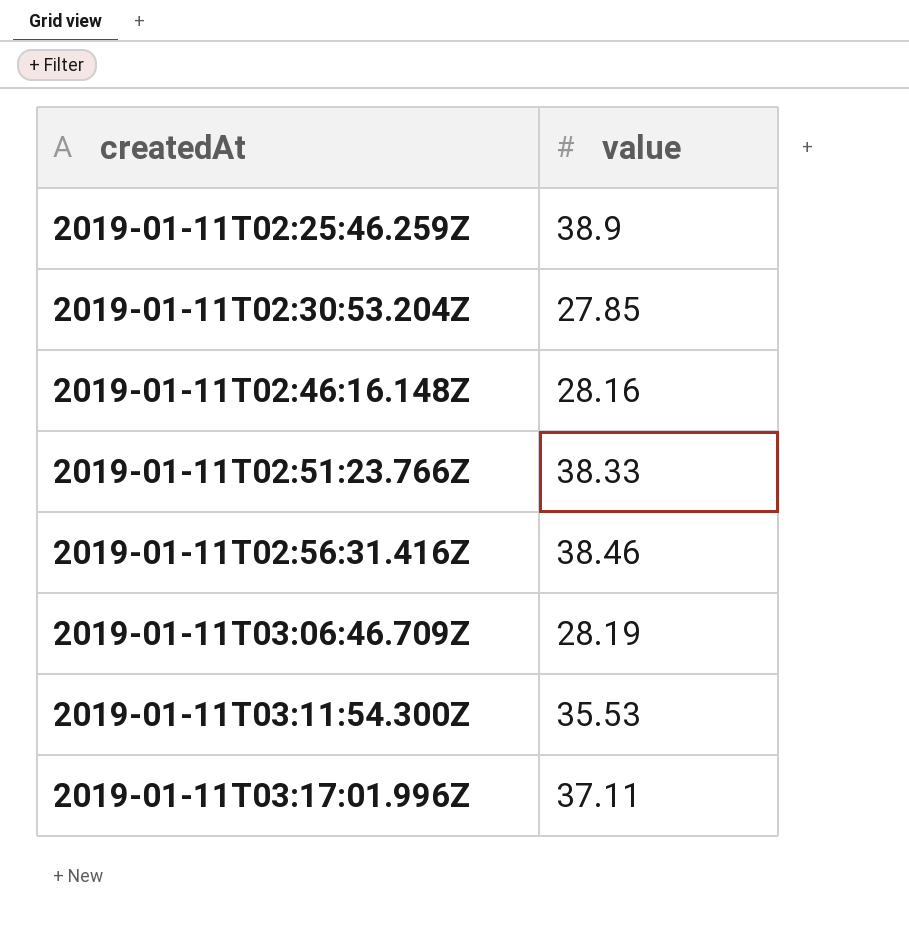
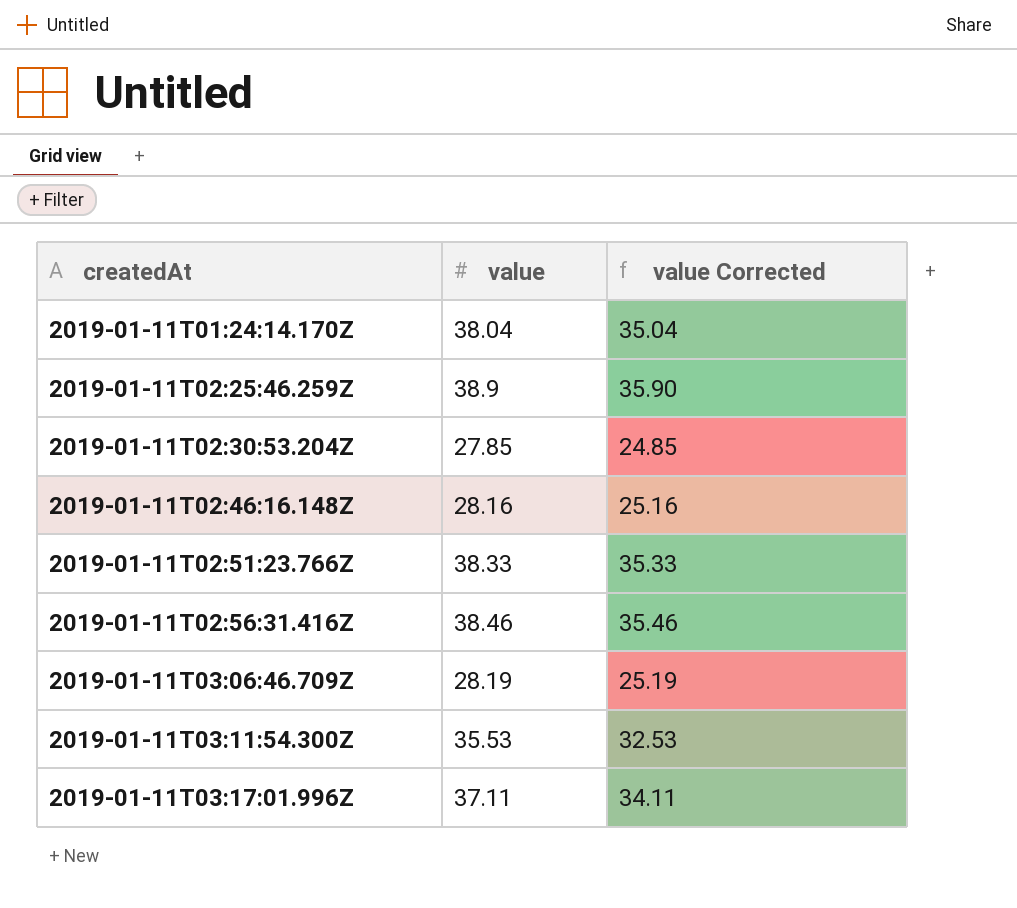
column value Corrected | formula: none -> [value] - 3
row 2019-01-11T01:24:14.170Z: none -> 38.04 | 35.04

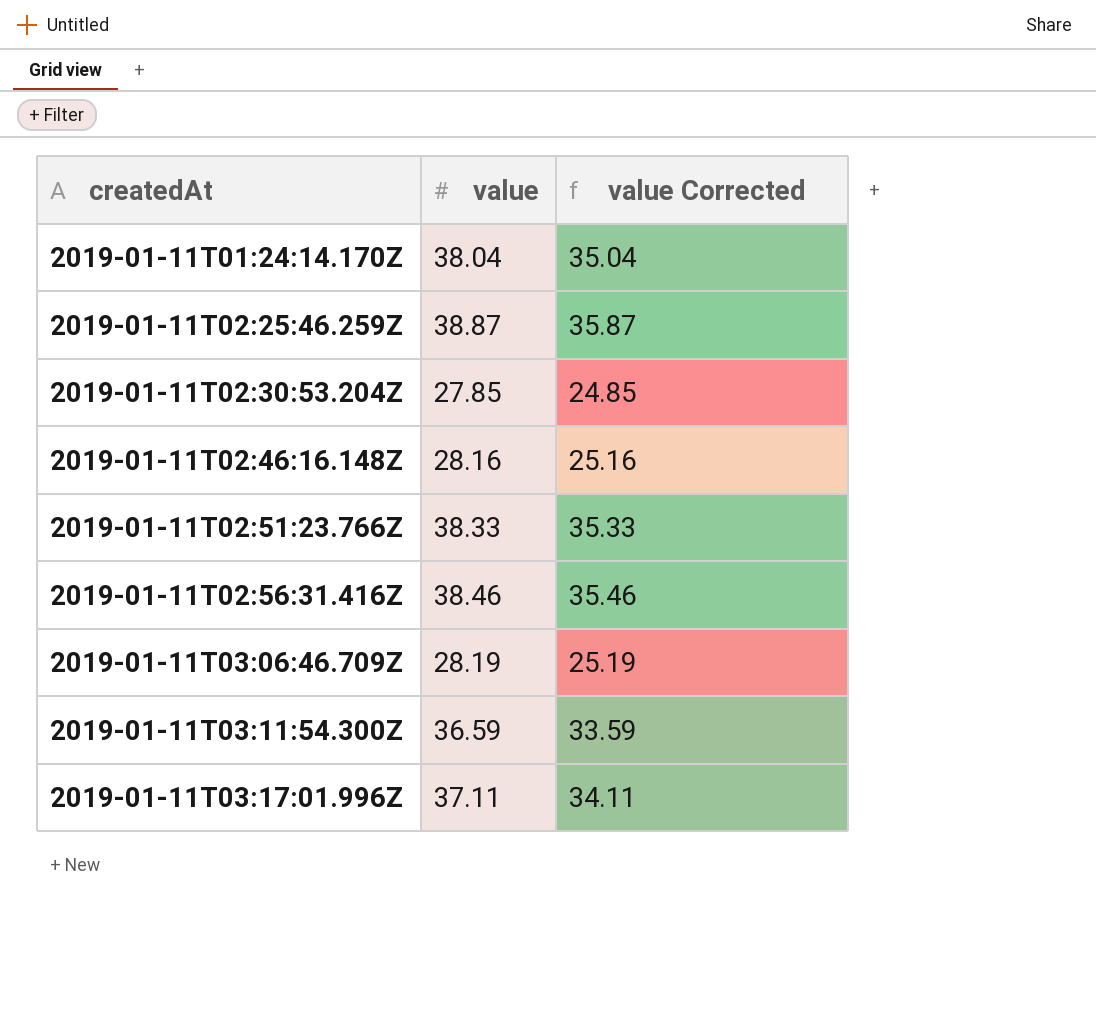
2019-01-11T02:25:46.259Z | value: 38.9 -> 38.87
2019-01-11T02:25:46.259Z | value Corrected: 35.90 -> 35.87
2019-01-11T03:11:54.300Z | value: 35.53 -> 36.59
2019-01-11T03:11:54.300Z | value Corrected: 32.53 -> 33.59

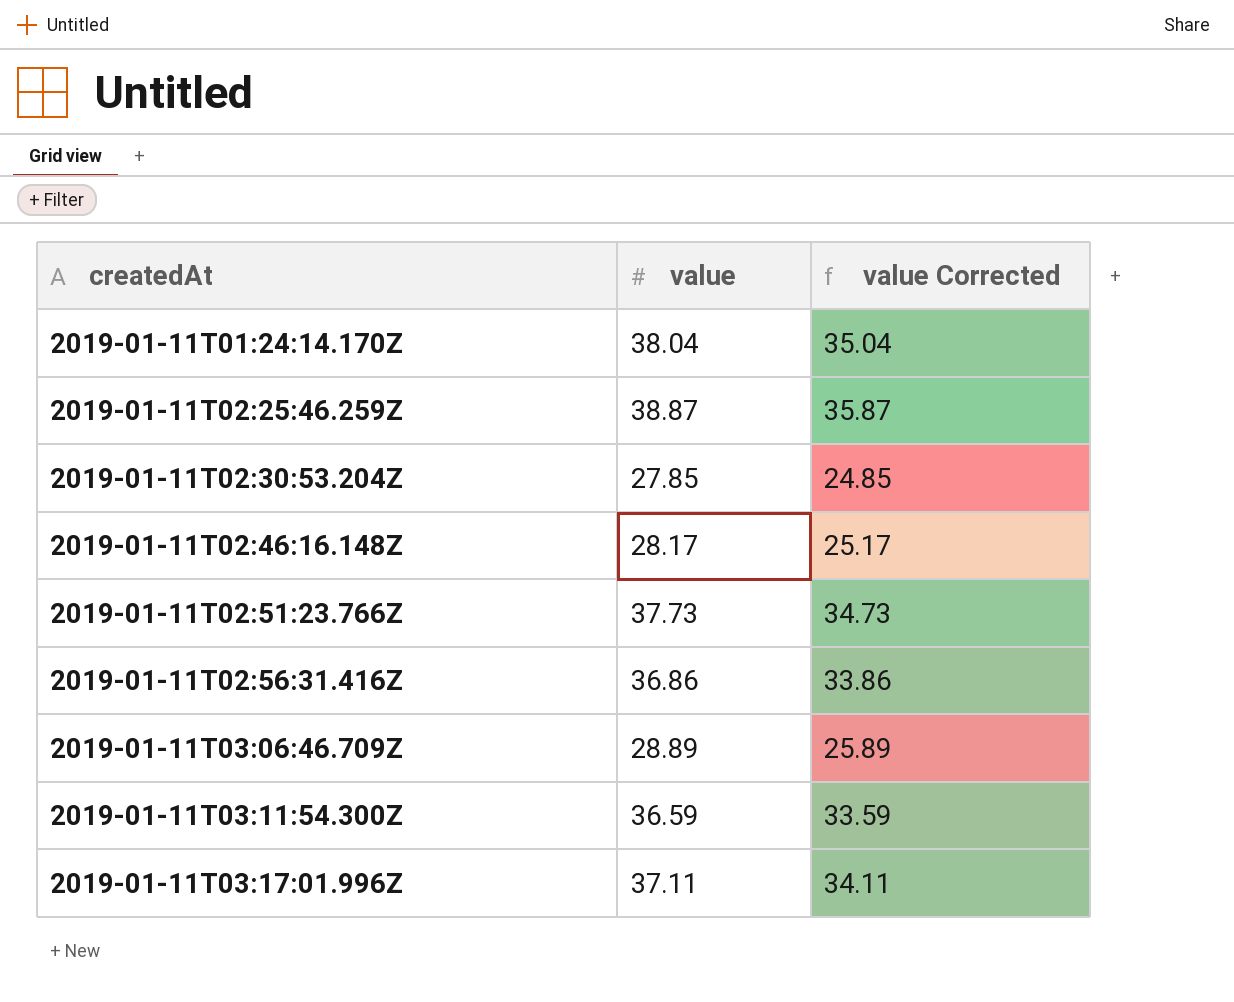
2019-01-11T02:46:16.148Z | value: 28.16 -> 28.17
2019-01-11T02:46:16.148Z | value Corrected: 25.16 -> 25.17
2019-01-11T02:51:23.766Z | value: 38.33 -> 37.73
2019-01-11T02:51:23.766Z | value Corrected: 35.33 -> 34.73
2019-01-11T02:56:31.416Z | value: 38.46 -> 36.86
2019-01-11T02:56:31.416Z | value Corrected: 35.46 -> 33.86
2019-01-11T03:06:46.709Z | value: 28.19 -> 28.89
2019-01-11T03:06:46.709Z | value Corrected: 25.19 -> 25.89

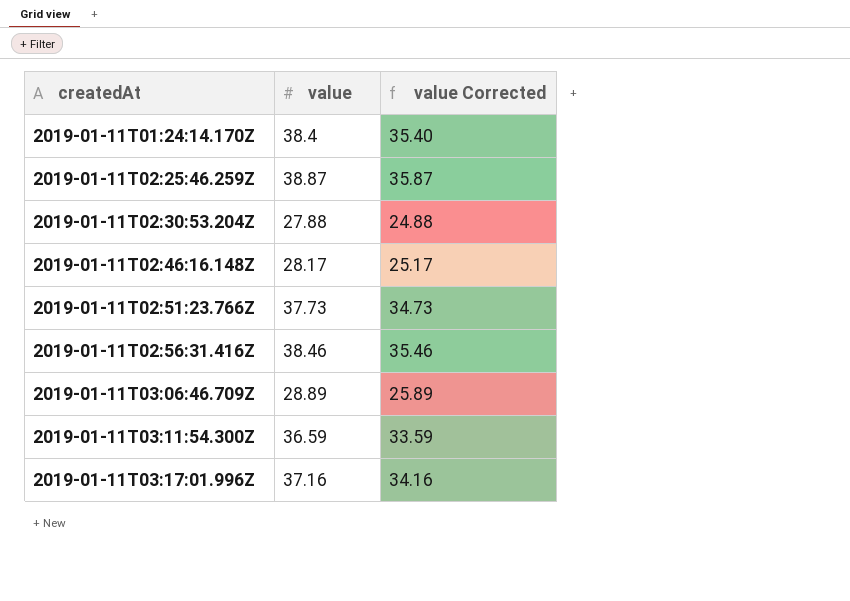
2019-01-11T01:24:14.170Z | value: 38.04 -> 38.4
2019-01-11T01:24:14.170Z | value Corrected: 35.04 -> 35.40
2019-01-11T02:30:53.204Z | value: 27.85 -> 27.88
2019-01-11T02:30:53.204Z | value Corrected: 24.85 -> 24.88
2019-01-11T02:56:31.416Z | value: 36.86 -> 38.46
2019-01-11T02:56:31.416Z | value Corrected: 33.86 -> 35.46
2019-01-11T03:17:01.996Z | value: 37.11 -> 37.16
2019-01-11T03:17:01.996Z | value Corrected: 34.11 -> 34.16

